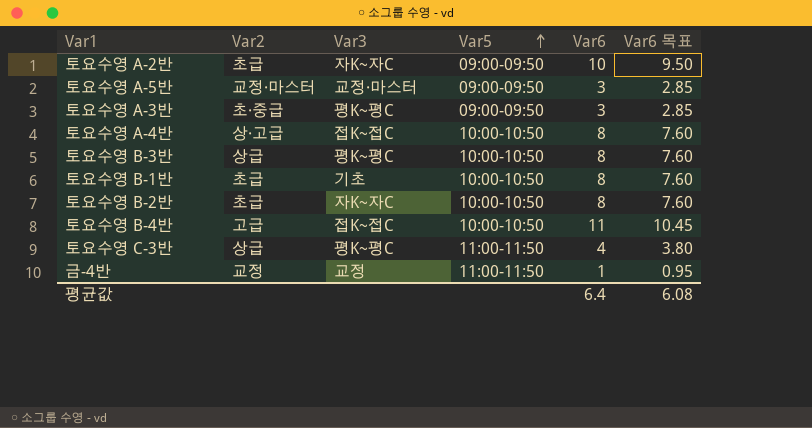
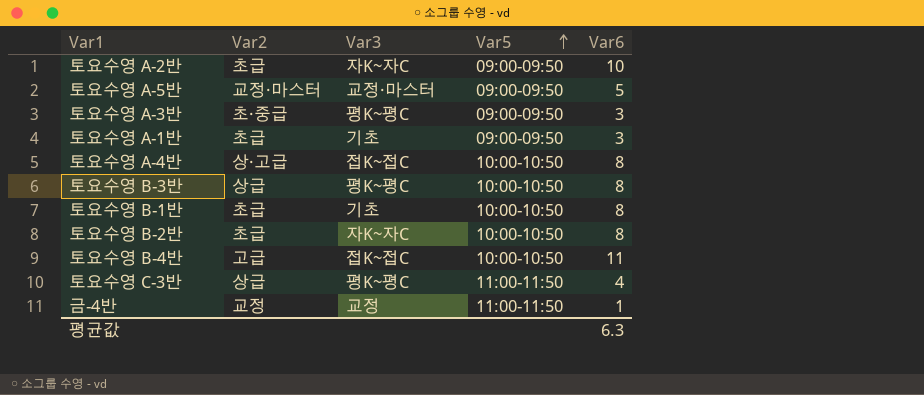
column Var6 목표 | formula: [Var6] * 0.95 -> none
토요수영 A-5반 | Var6: 3 -> 5
row 토요수영 A-1반: none -> 초급 | 기초 | 09:00-09:50 | 3
평균값 | Var6: 6.4 -> 6.3

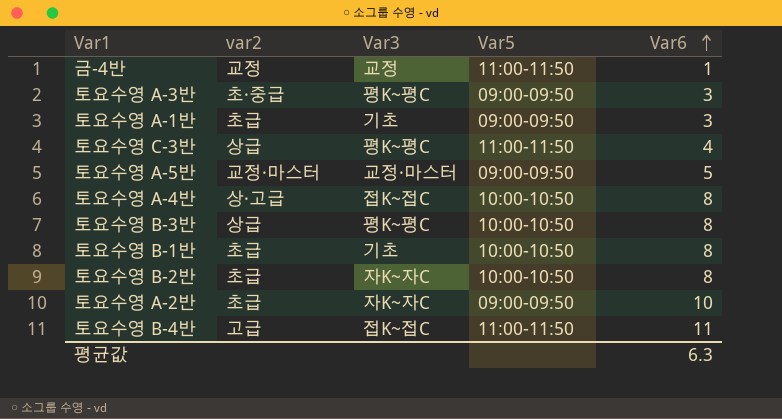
row order: Var5 ascending -> Var6 ascending
column name: Var2 -> var2
토요수영 B-4반 | Var5: 10:00-10:50 -> 11:00-11:50

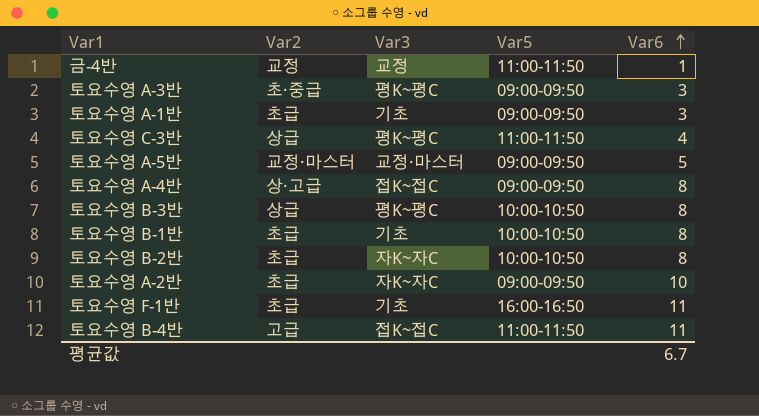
column name: var2 -> Var2
토요수영 A-4반 | Var5: 10:00-10:50 -> 09:00-09:50
row 토요수영 F-1반: none -> 초급 | 기초 | 16:00-16:50 | 11
평균값 | Var6: 6.3 -> 6.7

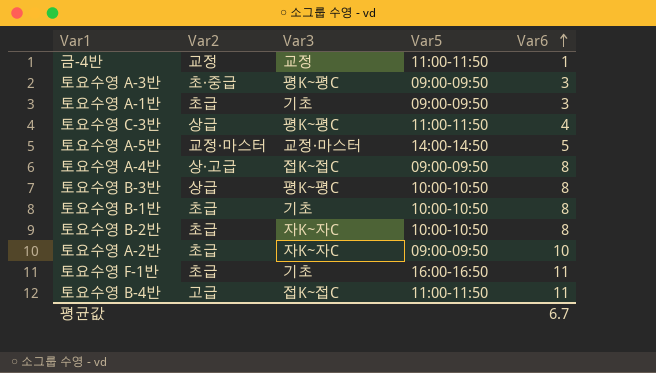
토요수영 A-5반 | Var5: 09:00-09:50 -> 14:00-14:50

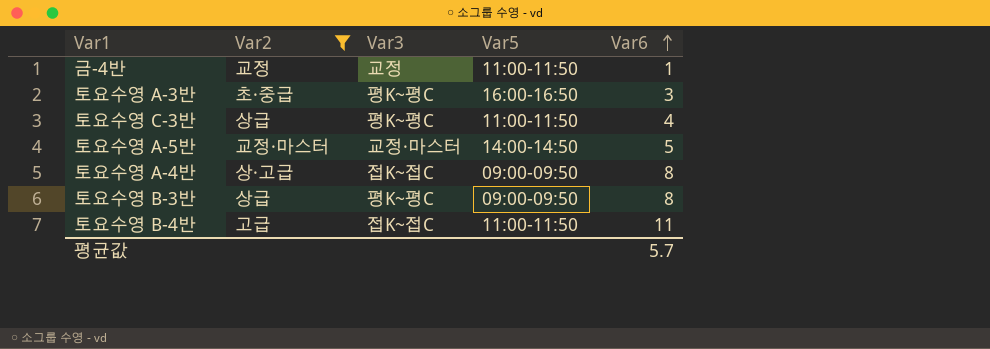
filter: none -> Var2 != 초급
토요수영 A-3반 | Var5: 09:00-09:50 -> 16:00-16:50
토요수영 B-3반 | Var5: 10:00-10:50 -> 09:00-09:50
평균값 | Var6: 6.7 -> 5.7

